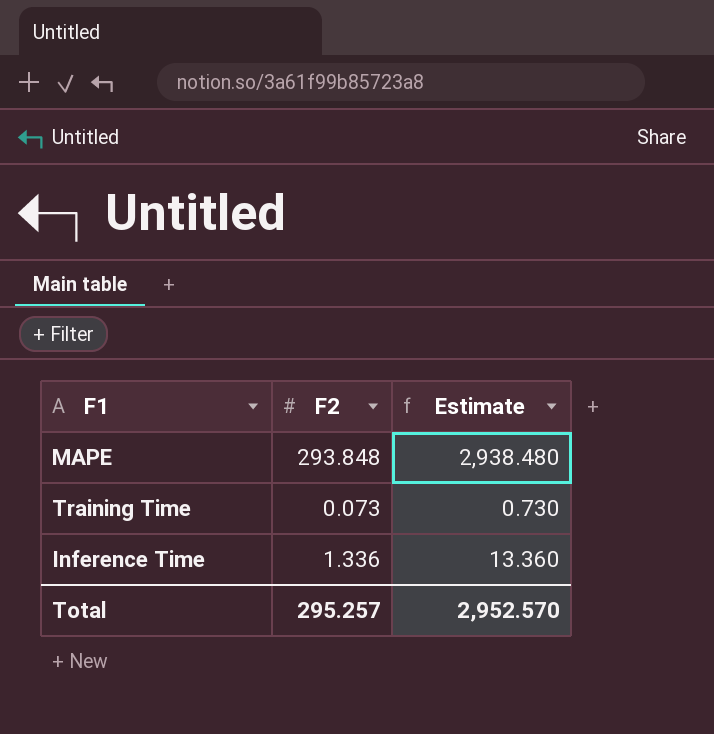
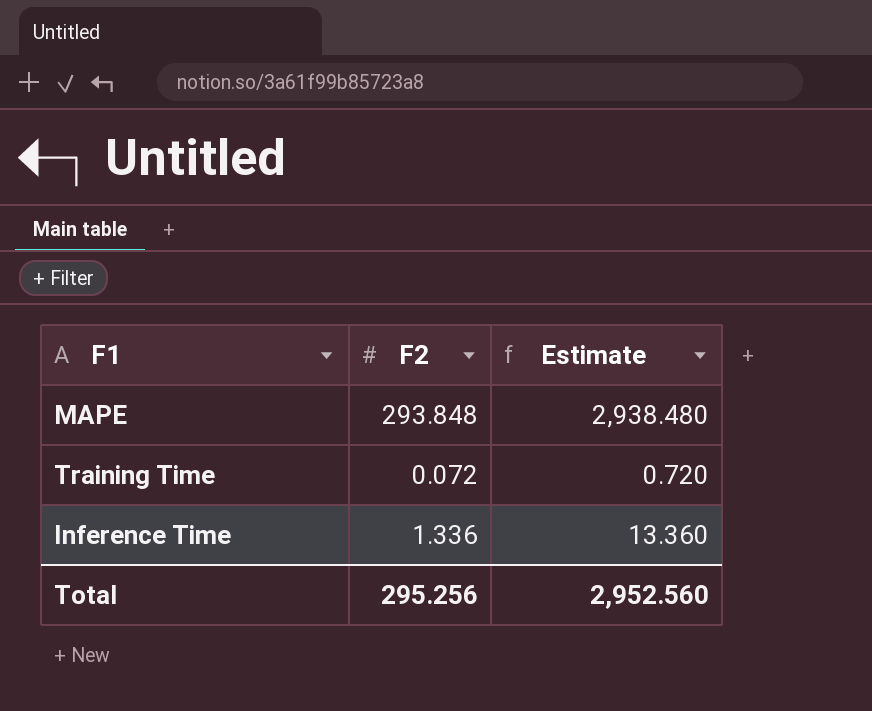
Training Time | F2: 0.073 -> 0.072
Training Time | Estimate: 0.730 -> 0.720
Total | F2: 295.257 -> 295.256
Total | Estimate: 2,952.570 -> 2,952.560

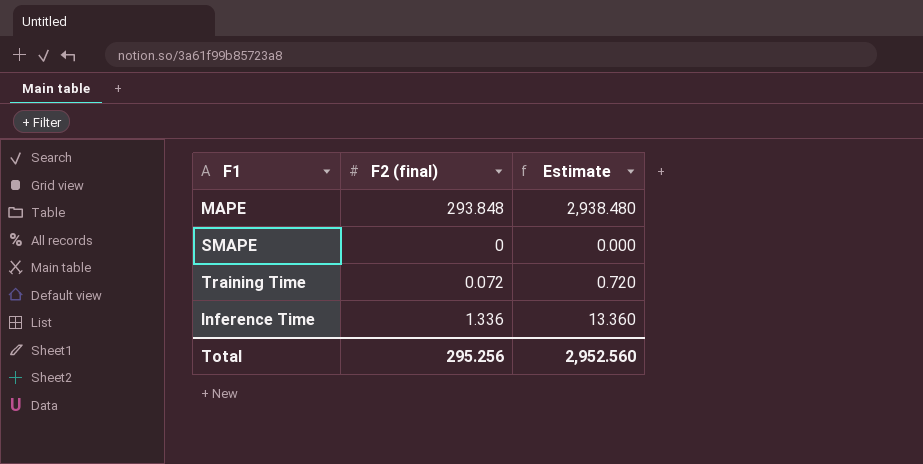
column name: F2 -> F2 (final)
row SMAPE: none -> 0 | 0.000

